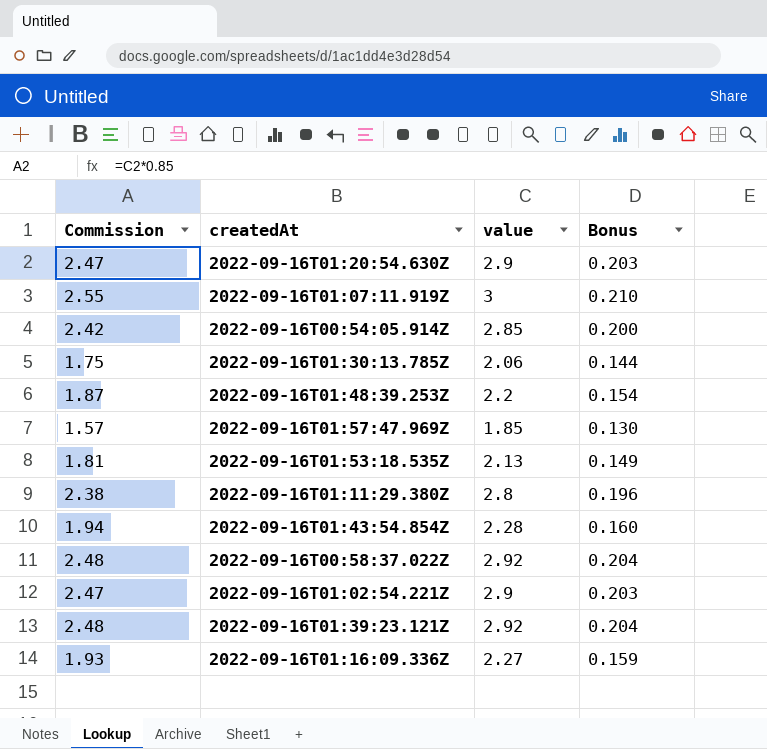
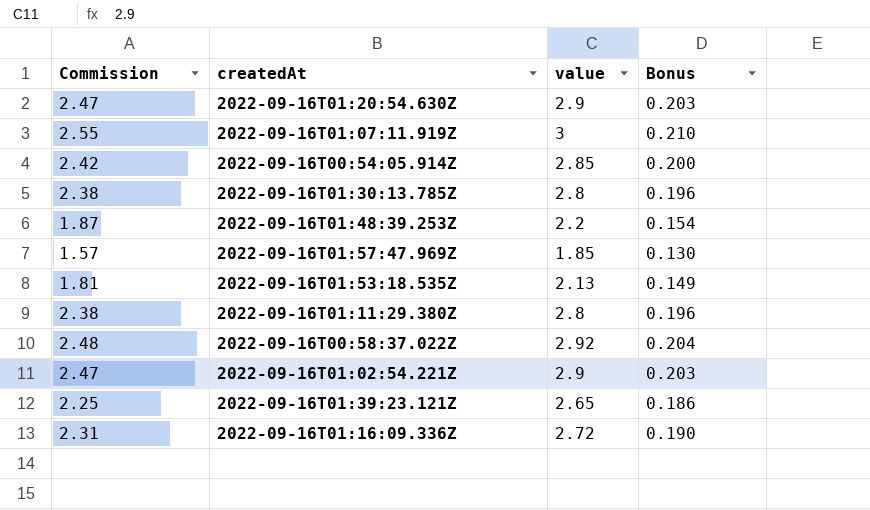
row 2022-09-16T01:43:54.854Z: 1.94 | 2.28 | 0.160 -> none
2022-09-16T01:30:13.785Z | Commission: 1.75 -> 2.38
2022-09-16T01:30:13.785Z | value: 2.06 -> 2.8
2022-09-16T01:30:13.785Z | Bonus: 0.144 -> 0.196
2022-09-16T01:39:23.121Z | Commission: 2.48 -> 2.25
2022-09-16T01:39:23.121Z | value: 2.92 -> 2.65
2022-09-16T01:39:23.121Z | Bonus: 0.204 -> 0.186
2022-09-16T01:16:09.336Z | Commission: 1.93 -> 2.31
2022-09-16T01:16:09.336Z | value: 2.27 -> 2.72
2022-09-16T01:16:09.336Z | Bonus: 0.159 -> 0.190

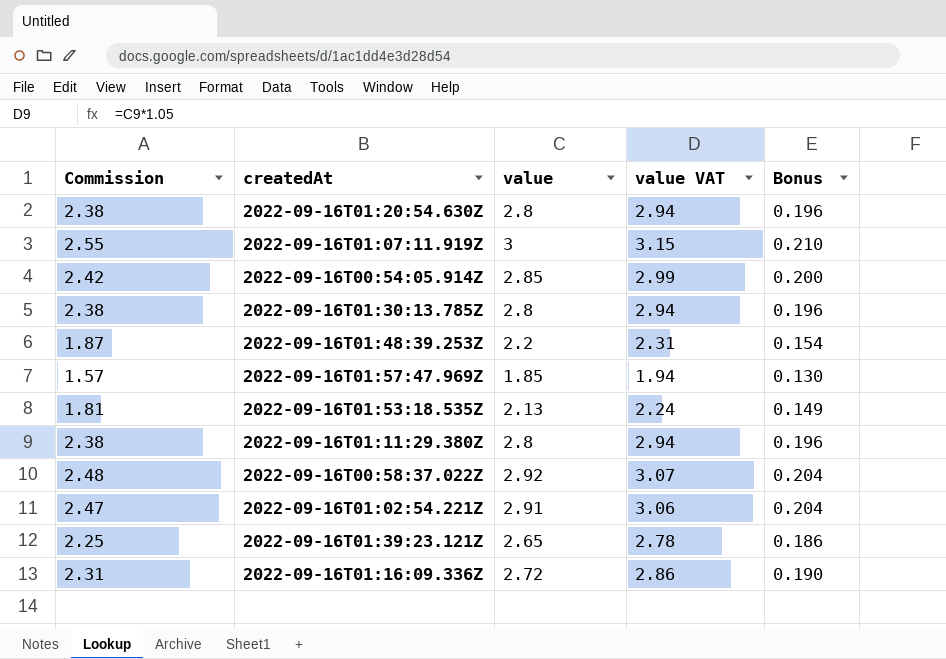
column value VAT | formula: none -> [value] * 1.05
2022-09-16T01:20:54.630Z | Commission: 2.47 -> 2.38
2022-09-16T01:20:54.630Z | value: 2.9 -> 2.8
2022-09-16T01:20:54.630Z | Bonus: 0.203 -> 0.196
2022-09-16T01:02:54.221Z | value: 2.9 -> 2.91
2022-09-16T01:02:54.221Z | Bonus: 0.203 -> 0.204

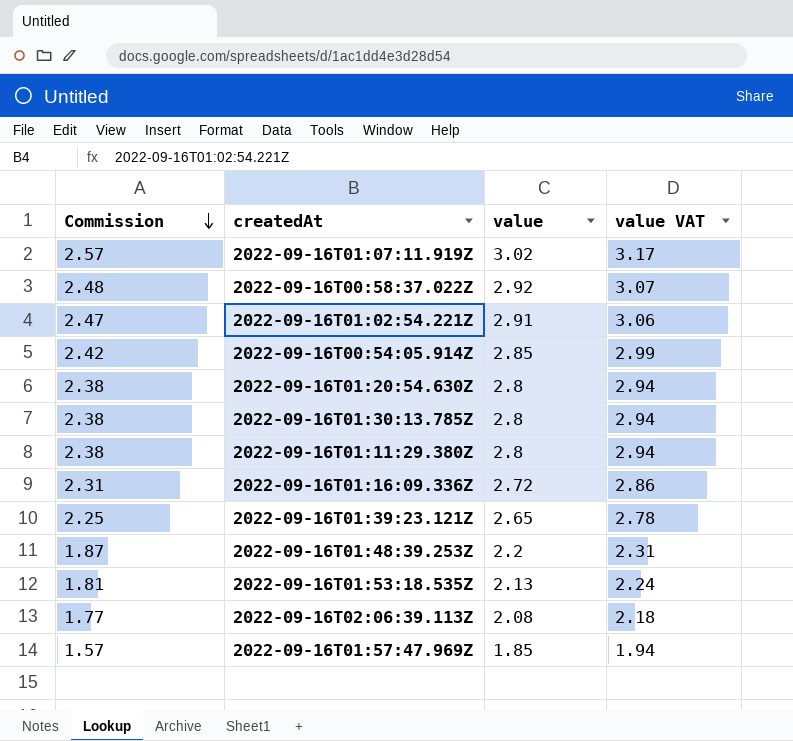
row order: none -> Commission descending
column Bonus | formula: [value] * 0.07 -> none
2022-09-16T01:07:11.919Z | Commission: 2.55 -> 2.57
2022-09-16T01:07:11.919Z | value: 3 -> 3.02
2022-09-16T01:07:11.919Z | value VAT: 3.15 -> 3.17
row 2022-09-16T02:06:39.113Z: none -> 1.77 | 2.08 | 2.18

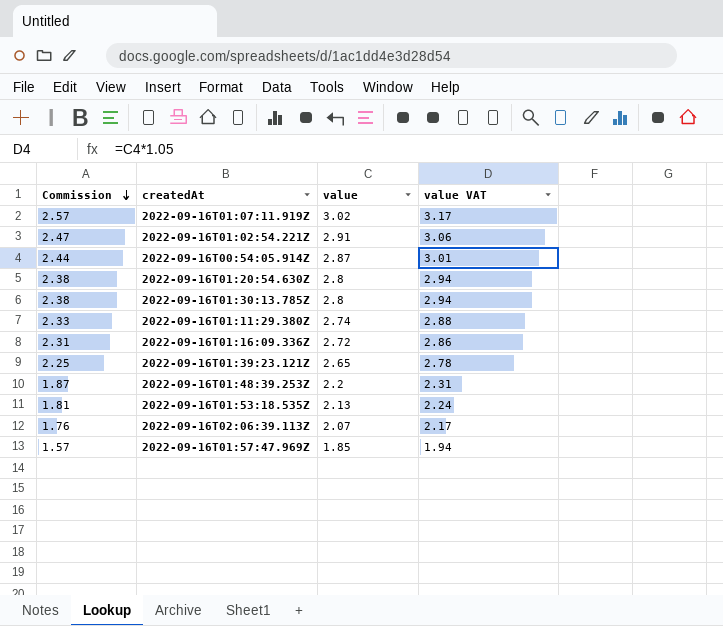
row 2022-09-16T00:58:37.022Z: 2.48 | 2.92 | 3.07 -> none
2022-09-16T00:54:05.914Z | Commission: 2.42 -> 2.44
2022-09-16T00:54:05.914Z | value: 2.85 -> 2.87
2022-09-16T00:54:05.914Z | value VAT: 2.99 -> 3.01
2022-09-16T01:11:29.380Z | Commission: 2.38 -> 2.33
2022-09-16T01:11:29.380Z | value: 2.8 -> 2.74
2022-09-16T01:11:29.380Z | value VAT: 2.94 -> 2.88
2022-09-16T02:06:39.113Z | Commission: 1.77 -> 1.76
2022-09-16T02:06:39.113Z | value: 2.08 -> 2.07
2022-09-16T02:06:39.113Z | value VAT: 2.18 -> 2.17

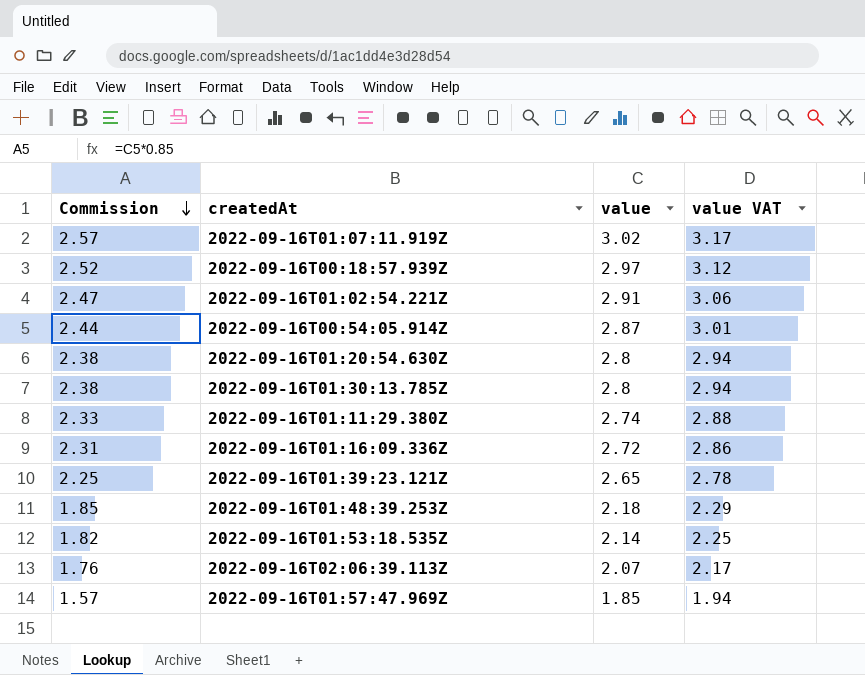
row 2022-09-16T00:18:57.939Z: none -> 2.52 | 2.97 | 3.12
2022-09-16T01:48:39.253Z | Commission: 1.87 -> 1.85
2022-09-16T01:48:39.253Z | value: 2.2 -> 2.18
2022-09-16T01:48:39.253Z | value VAT: 2.31 -> 2.29
2022-09-16T01:53:18.535Z | Commission: 1.81 -> 1.82
2022-09-16T01:53:18.535Z | value: 2.13 -> 2.14
2022-09-16T01:53:18.535Z | value VAT: 2.24 -> 2.25

